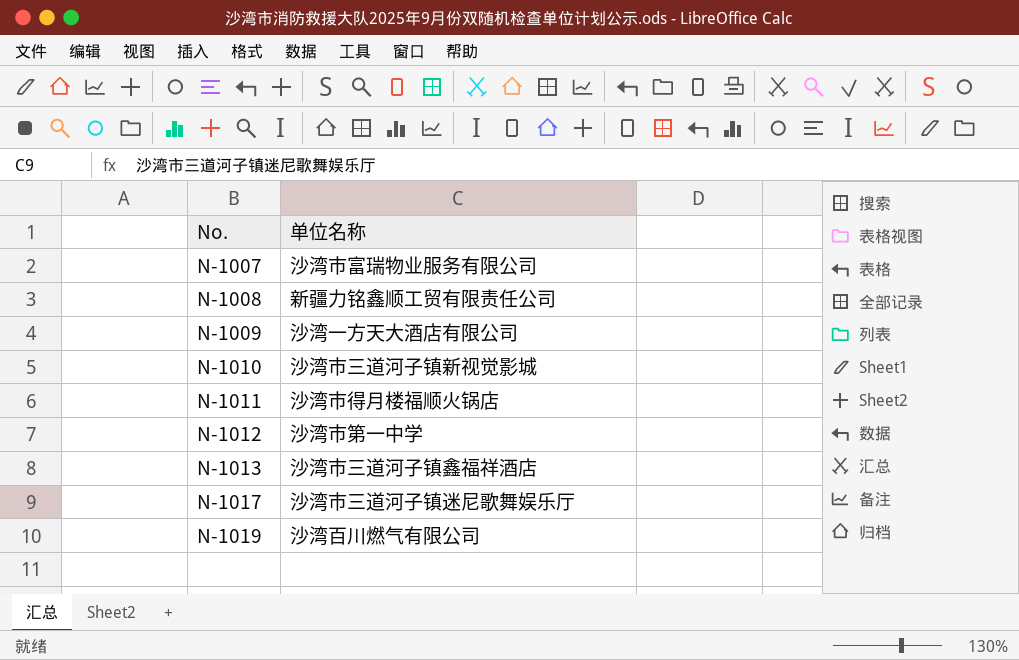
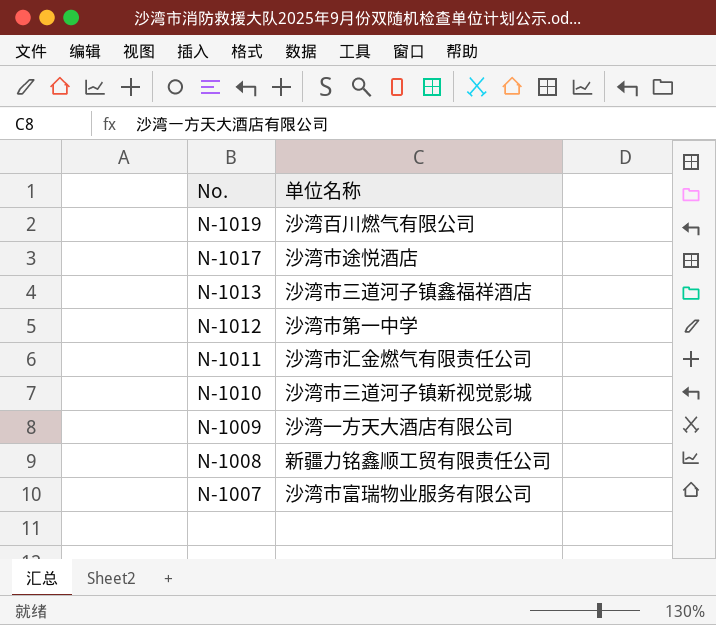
row order: No. ascending -> No. descending
N-1017 | 单位名称: 沙湾市三道河子镇迷尼歌舞娱乐厅 -> 沙湾市途悦酒店
N-1011 | 单位名称: 沙湾市得月楼福顺火锅店 -> 沙湾市汇金燃气有限责任公司

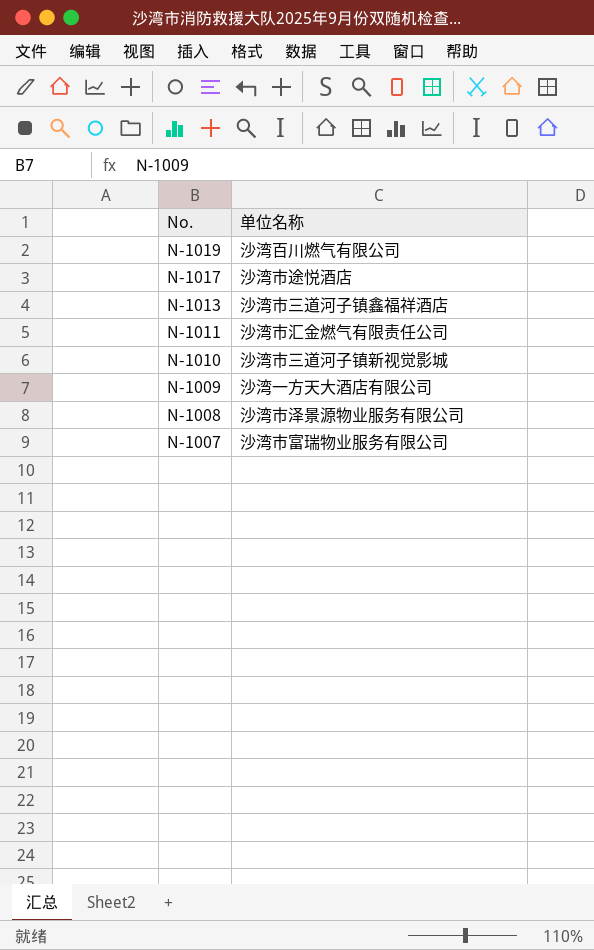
row N-1012: 沙湾市第一中学 -> none
N-1008 | 单位名称: 新疆力铭鑫顺工贸有限责任公司 -> 沙湾市泽景源物业服务有限公司

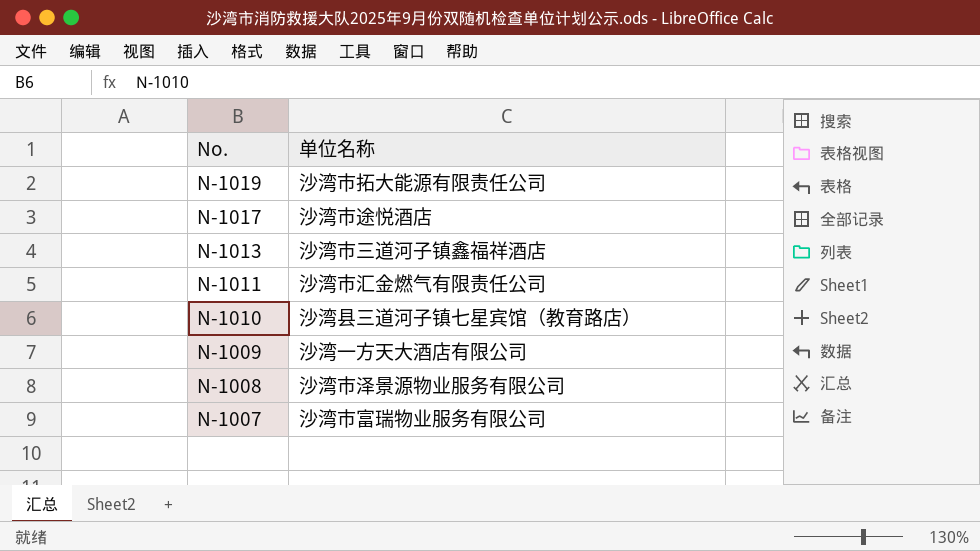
N-1019 | 单位名称: 沙湾百川燃气有限公司 -> 沙湾市拓大能源有限责任公司
N-1010 | 单位名称: 沙湾市三道河子镇新视觉影城 -> 沙湾县三道河子镇七星宾馆（教育路店）

